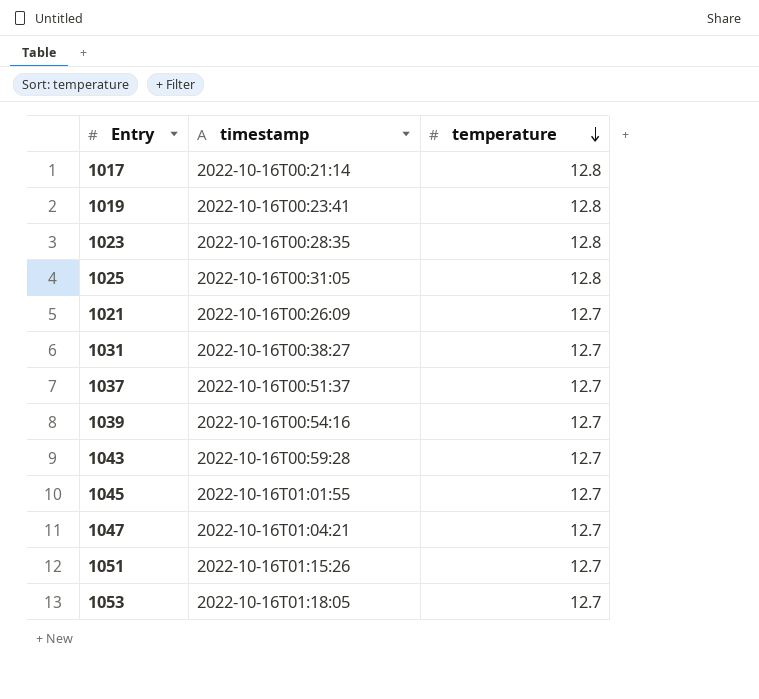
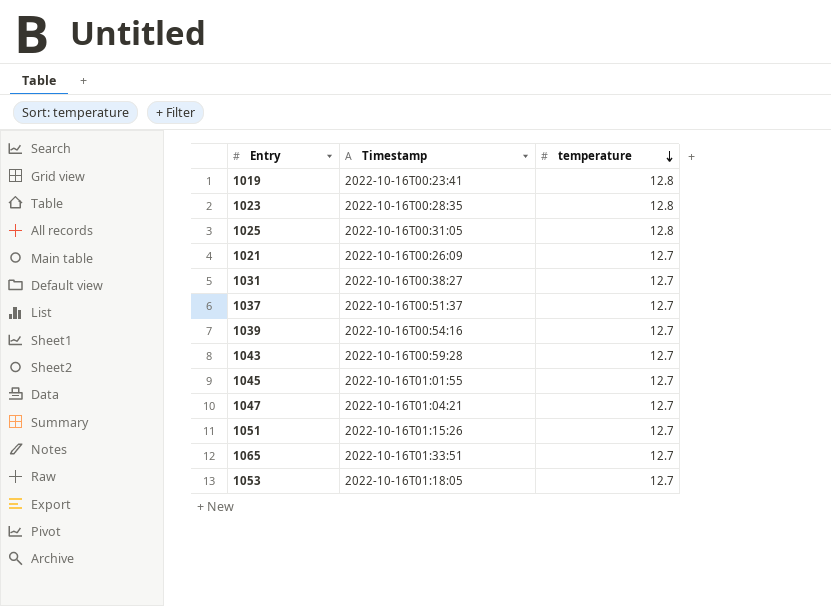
column name: timestamp -> Timestamp
row 1017: 2022-10-16T00:21:14 | 12.8 -> none
row 1065: none -> 2022-10-16T01:33:51 | 12.7

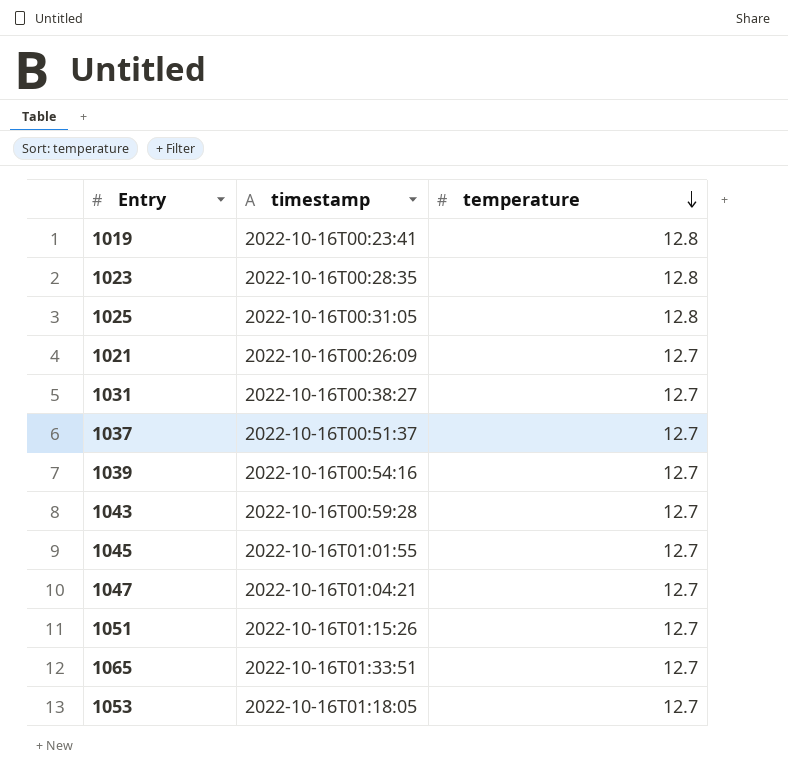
column name: Timestamp -> timestamp

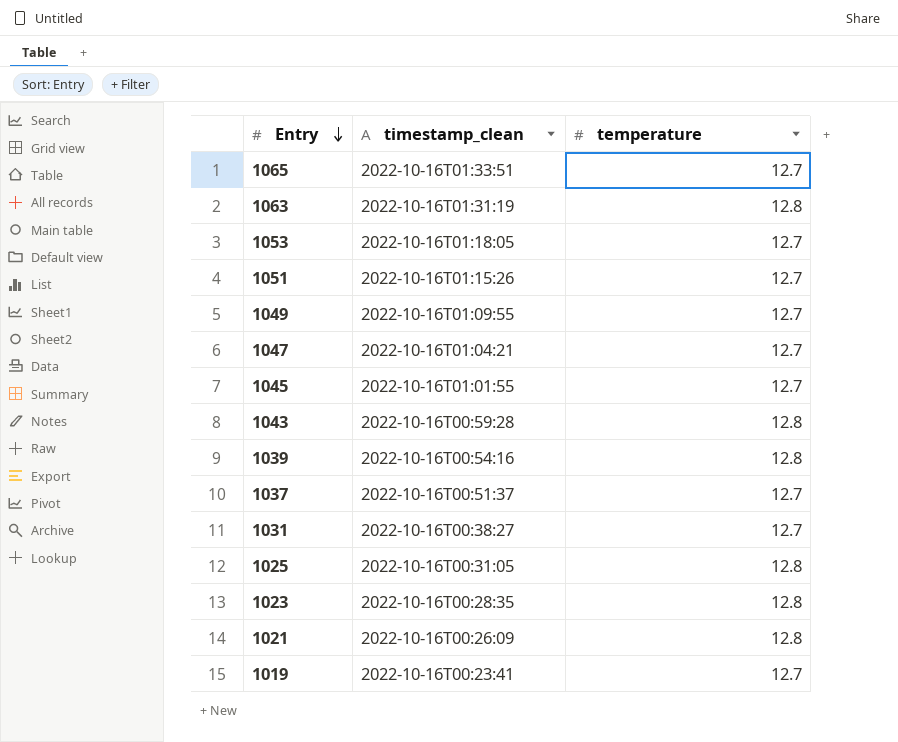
row order: temperature descending -> Entry descending
column name: timestamp -> timestamp_clean
row 1063: none -> 2022-10-16T01:31:19 | 12.8
row 1049: none -> 2022-10-16T01:09:55 | 12.7
1043 | temperature: 12.7 -> 12.8
1039 | temperature: 12.7 -> 12.8
1021 | temperature: 12.7 -> 12.8
1019 | temperature: 12.8 -> 12.7

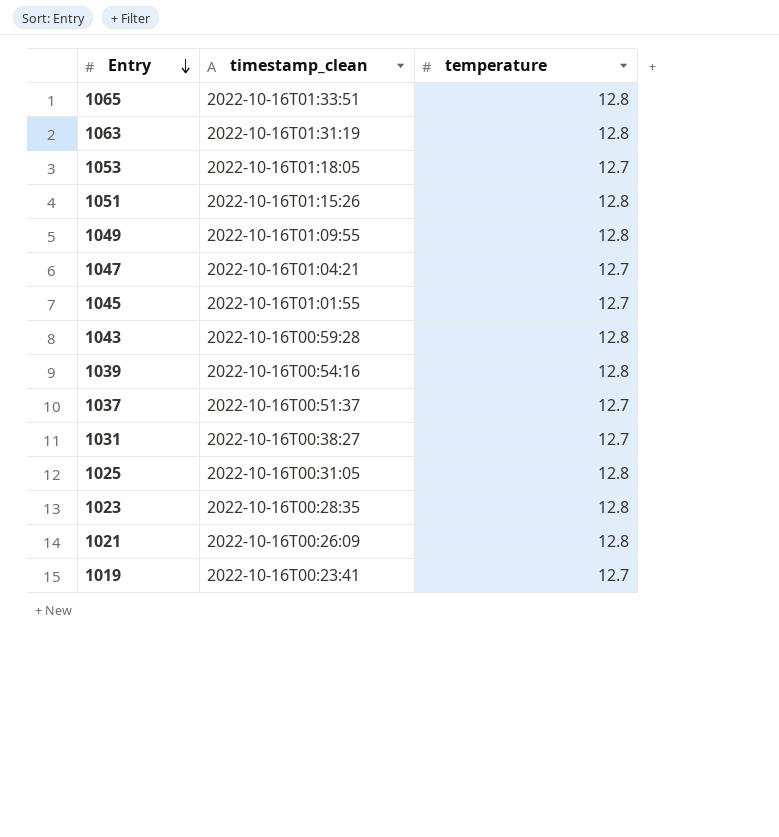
1065 | temperature: 12.7 -> 12.8
1051 | temperature: 12.7 -> 12.8
1049 | temperature: 12.7 -> 12.8

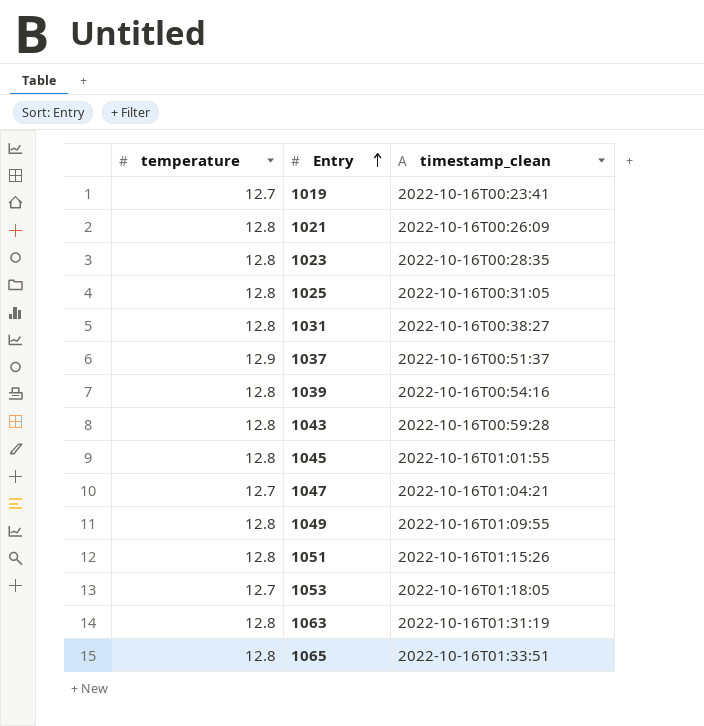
row order: Entry descending -> Entry ascending
column temperature | position: 3 -> 1
1031 | temperature: 12.7 -> 12.8
1037 | temperature: 12.7 -> 12.9
1045 | temperature: 12.7 -> 12.8

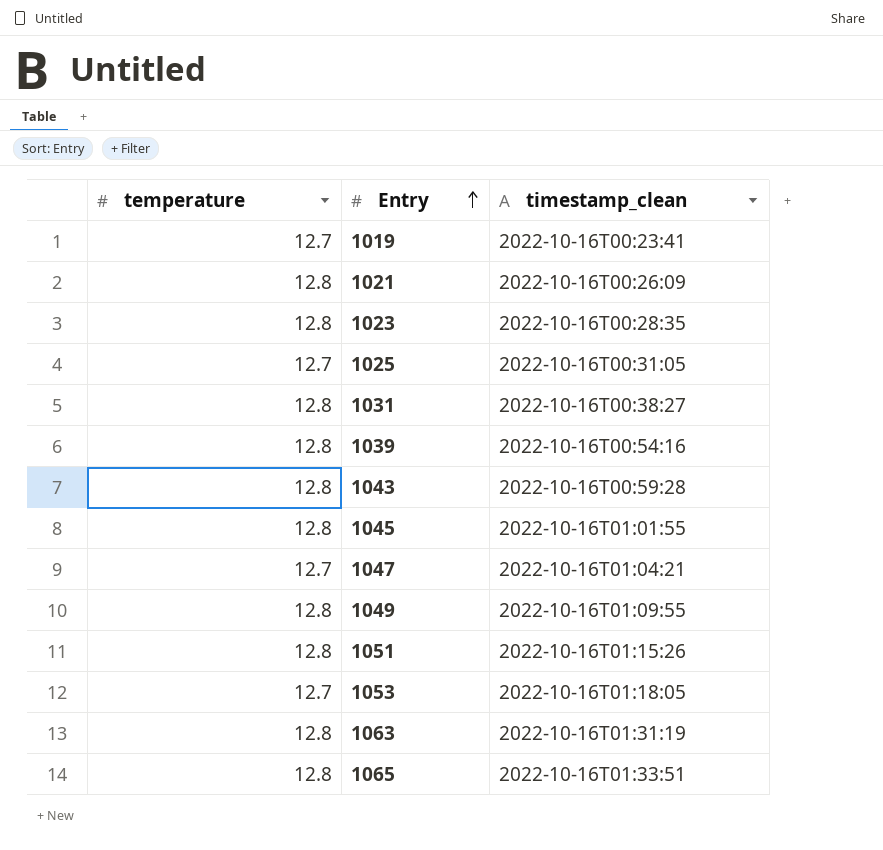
row 1037: 12.9 | 2022-10-16T00:51:37 -> none
1025 | temperature: 12.8 -> 12.7

